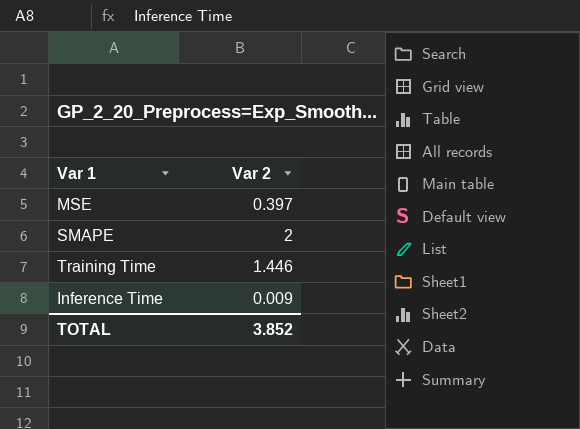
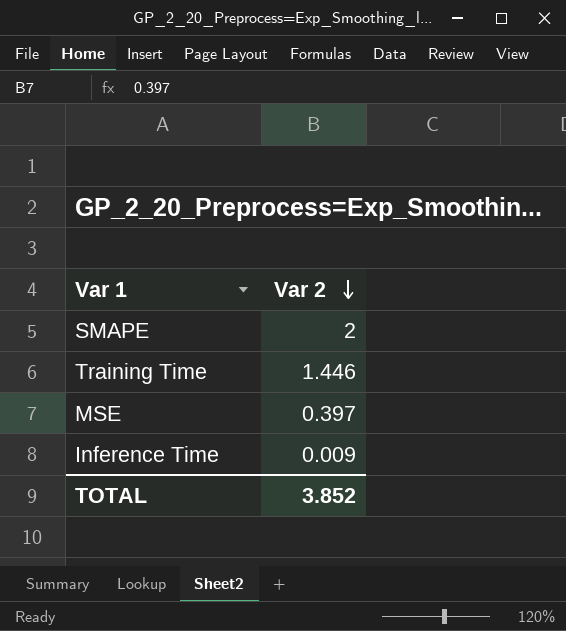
row order: none -> Var 2 descending

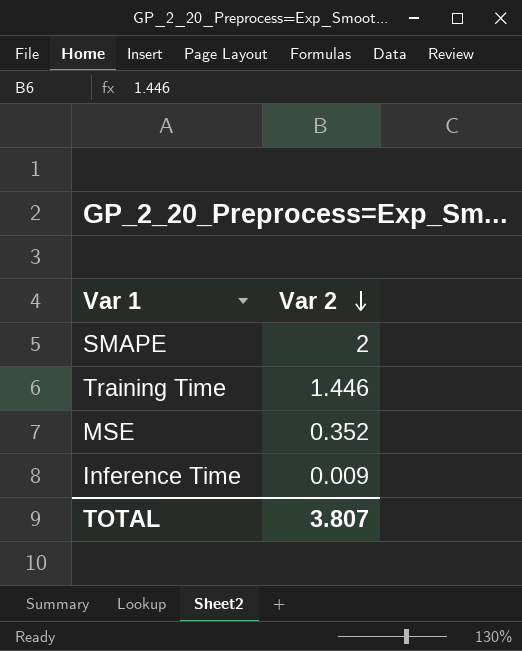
MSE | Var 2: 0.397 -> 0.352
TOTAL | Var 2: 3.852 -> 3.807

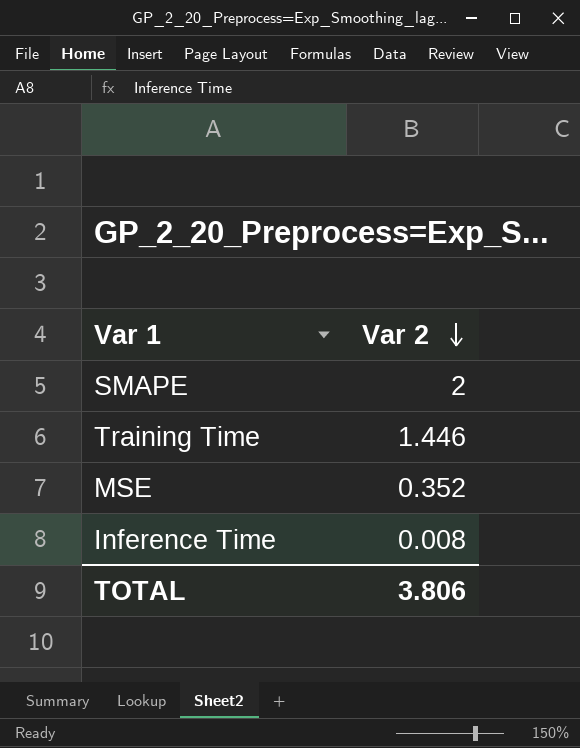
Inference Time | Var 2: 0.009 -> 0.008
TOTAL | Var 2: 3.807 -> 3.806

